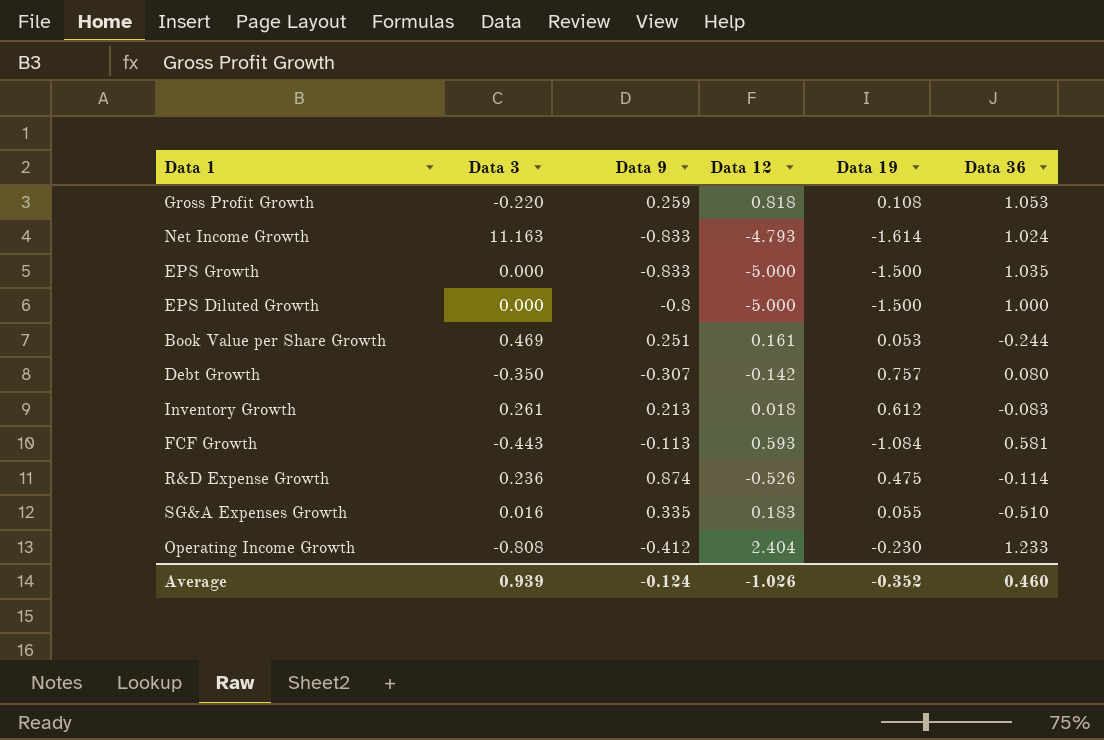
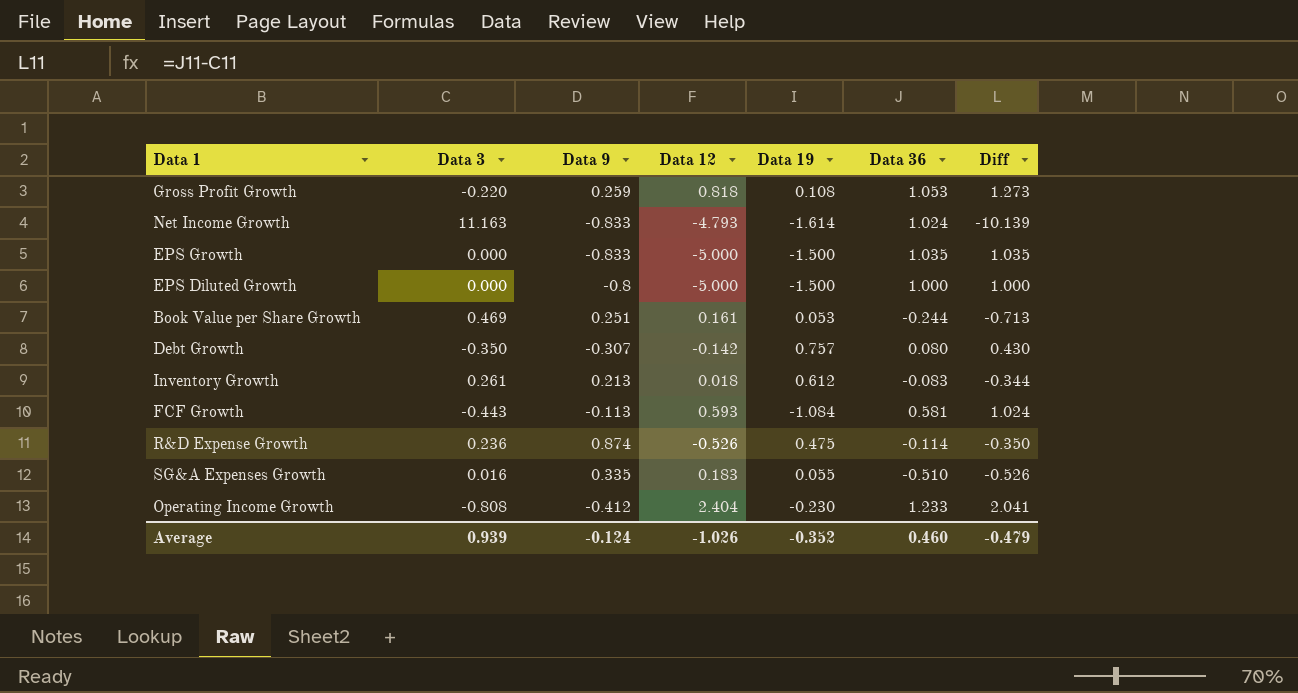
column Diff | formula: none -> [Data 36] - [Data 3]

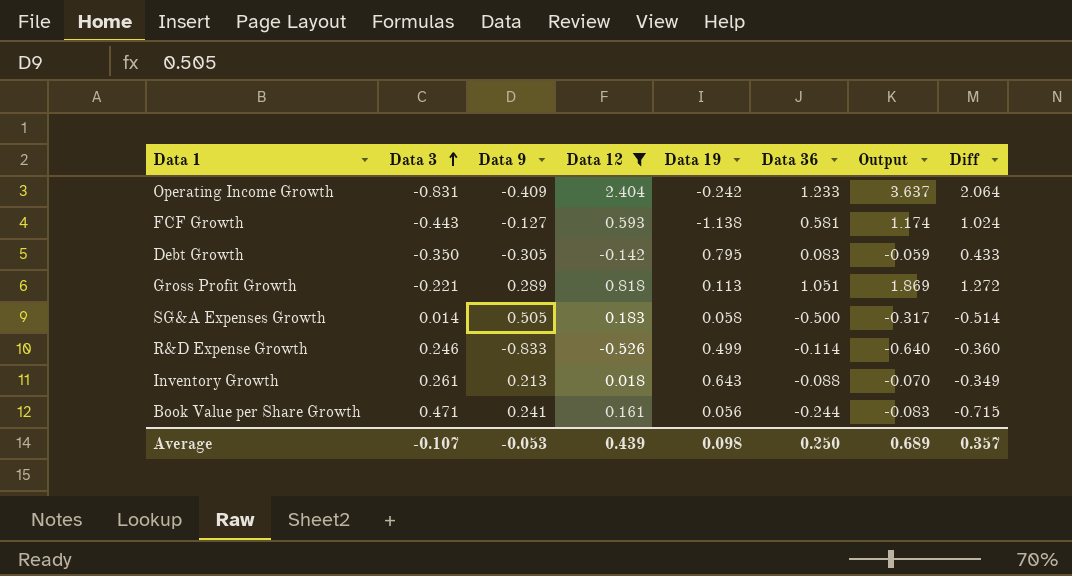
filter: none -> Data 12 >= -0.526
row order: none -> Data 3 ascending
column Output | formula: none -> [Data 12] + [Data 36]
Operating Income Growth | Data 3: -0.808 -> -0.831
Operating Income Growth | Data 9: -0.412 -> -0.409
Operating Income Growth | Data 19: -0.230 -> -0.242
Operating Income Growth | Diff: 2.041 -> 2.064
FCF Growth | Data 9: -0.113 -> -0.127
FCF Growth | Data 19: -1.084 -> -1.138
Debt Growth | Data 9: -0.307 -> -0.305
Debt Growth | Data 19: 0.757 -> 0.795
Debt Growth | Data 36: 0.080 -> 0.083
Debt Growth | Diff: 0.430 -> 0.433
Gross Profit Growth | Data 3: -0.220 -> -0.221
Gross Profit Growth | Data 9: 0.259 -> 0.289
Gross Profit Growth | Data 19: 0.108 -> 0.113
Gross Profit Growth | Data 36: 1.053 -> 1.051
Gross Profit Growth | Diff: 1.273 -> 1.272
SG&A Expenses Growth | Data 3: 0.016 -> 0.014
SG&A Expenses Growth | Data 9: 0.335 -> 0.505
SG&A Expenses Growth | Data 19: 0.055 -> 0.058
SG&A Expenses Growth | Data 36: -0.510 -> -0.500
SG&A Expenses Growth | Diff: -0.526 -> -0.514
R&D Expense Growth | Data 3: 0.236 -> 0.246
R&D Expense Growth | Data 9: 0.874 -> -0.833
R&D Expense Growth | Data 19: 0.475 -> 0.499
R&D Expense Growth | Diff: -0.350 -> -0.360
Inventory Growth | Data 19: 0.612 -> 0.643
Inventory Growth | Data 36: -0.083 -> -0.088
Inventory Growth | Diff: -0.344 -> -0.349
Book Value per Share Growth | Data 3: 0.469 -> 0.471
Book Value per Share Growth | Data 9: 0.251 -> 0.241
Book Value per Share Growth | Data 19: 0.053 -> 0.056
Book Value per Share Growth | Diff: -0.713 -> -0.715
Average | Data 3: 0.939 -> -0.107
Average | Data 9: -0.124 -> -0.053
Average | Data 12: -1.026 -> 0.439
Average | Data 19: -0.352 -> 0.098
Average | Data 36: 0.460 -> 0.250
Average | Diff: -0.479 -> 0.357

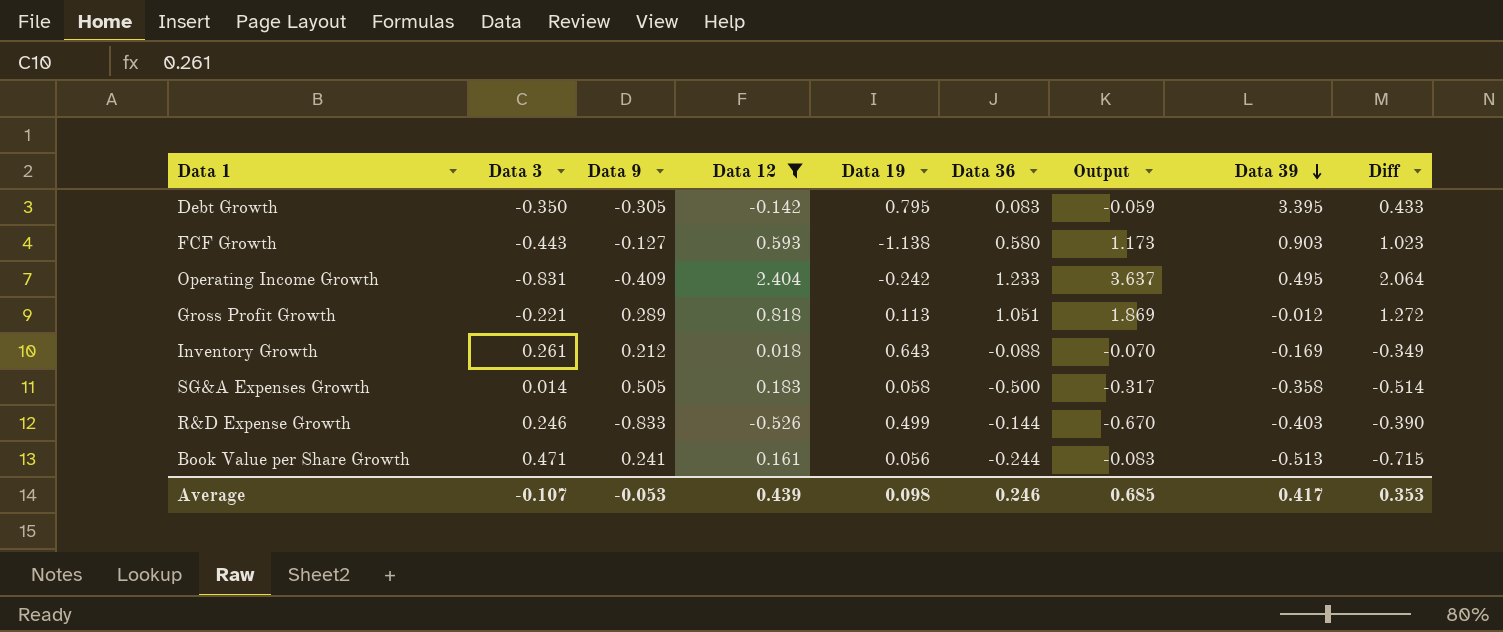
row order: Data 3 ascending -> Data 39 descending
column Data 39 | position: none -> 8
FCF Growth | Data 36: 0.581 -> 0.580
FCF Growth | Output: 1.174 -> 1.173
FCF Growth | Diff: 1.024 -> 1.023
Inventory Growth | Data 9: 0.213 -> 0.212
R&D Expense Growth | Data 36: -0.114 -> -0.144
R&D Expense Growth | Output: -0.640 -> -0.670
R&D Expense Growth | Diff: -0.360 -> -0.390
Average | Data 36: 0.250 -> 0.246
Average | Output: 0.689 -> 0.685
Average | Diff: 0.357 -> 0.353

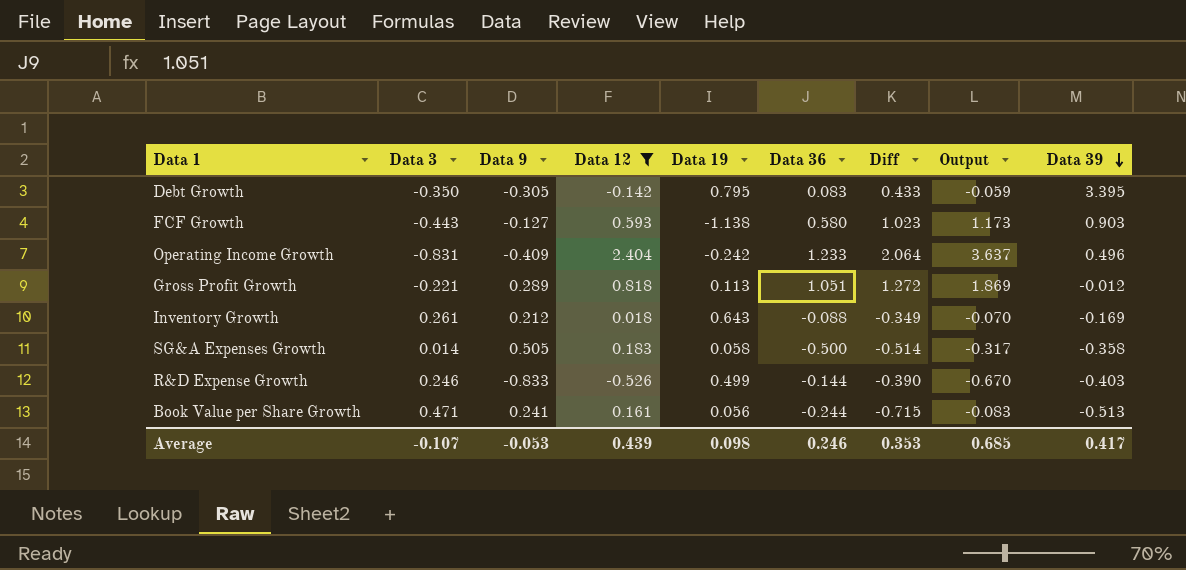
column Diff | position: 9 -> 7
Operating Income Growth | Data 39: 0.495 -> 0.496

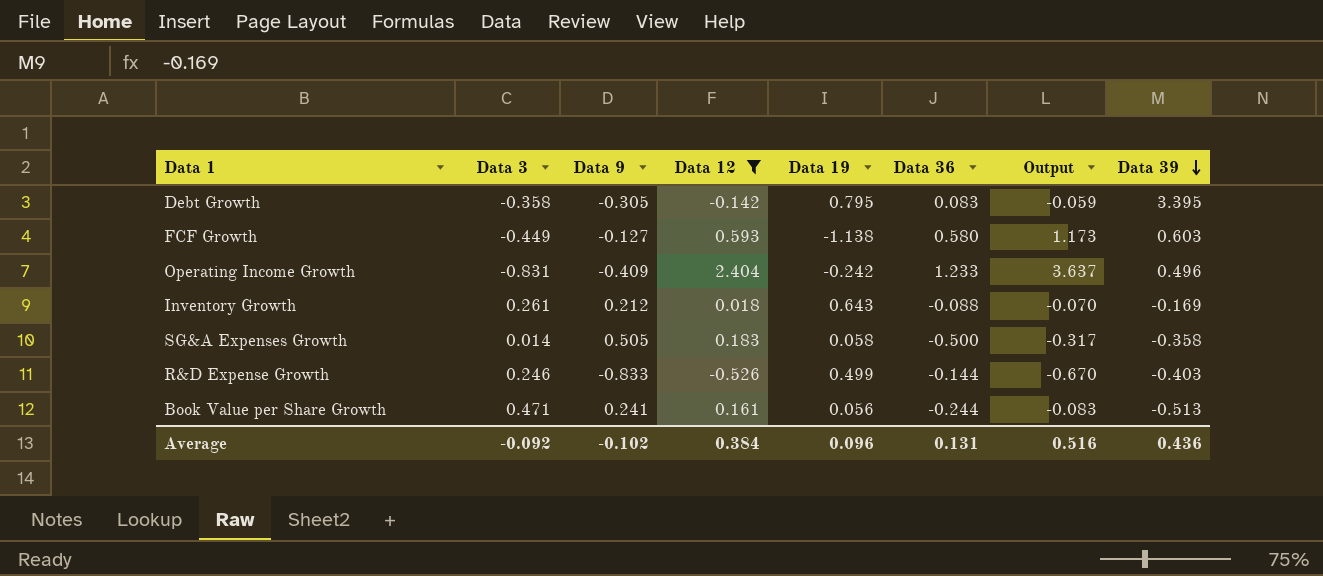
column Diff | formula: [Data 36] - [Data 3] -> none
row Gross Profit Growth: -0.221 | 0.289 | 0.818 | 0.113 | 1.051 | 1.272 | 1.869 | -0.012 -> none
Debt Growth | Data 3: -0.350 -> -0.358
FCF Growth | Data 3: -0.443 -> -0.449
FCF Growth | Data 39: 0.903 -> 0.603
Average | Data 3: -0.107 -> -0.092
Average | Data 9: -0.053 -> -0.102
Average | Data 12: 0.439 -> 0.384
Average | Data 19: 0.098 -> 0.096
Average | Data 36: 0.246 -> 0.131
Average | Output: 0.685 -> 0.516
Average | Data 39: 0.417 -> 0.436

